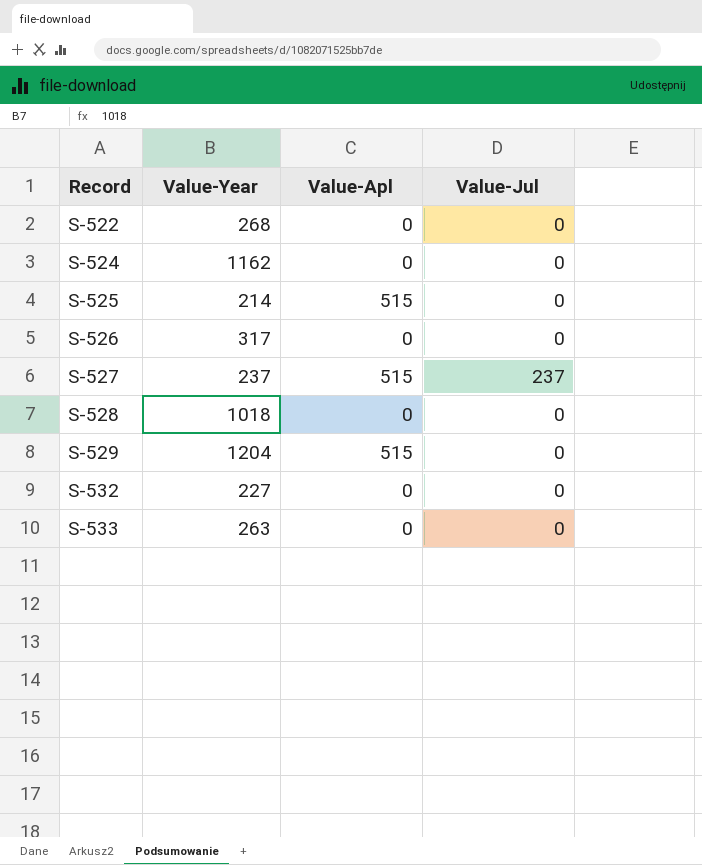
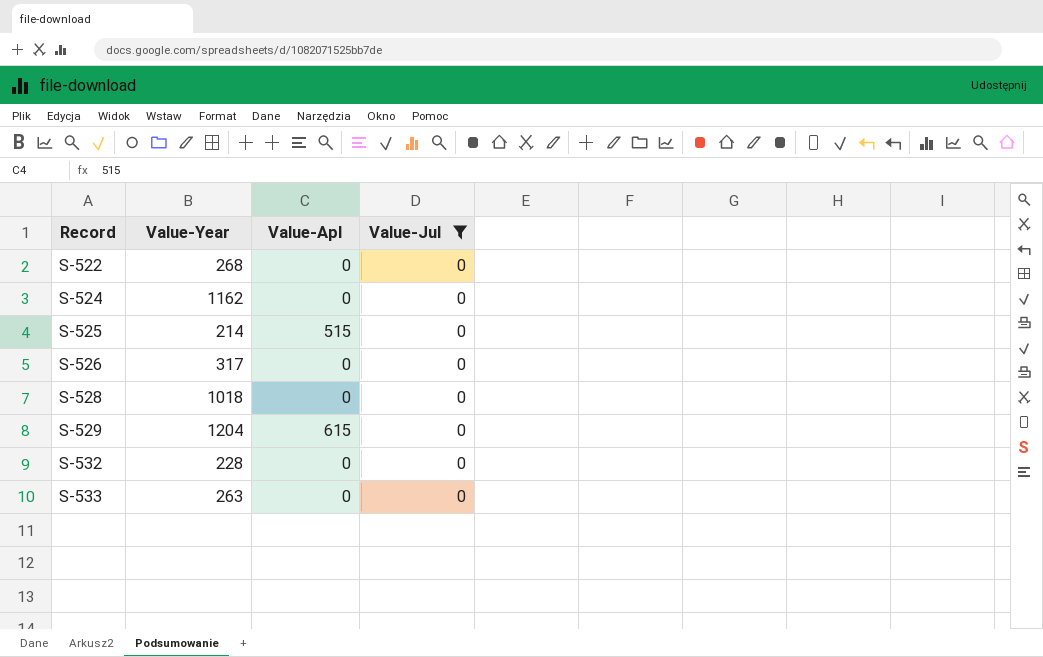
filter: none -> Value-Jul = 0
S-529 | Value-Apl: 515 -> 615
S-532 | Value-Year: 227 -> 228

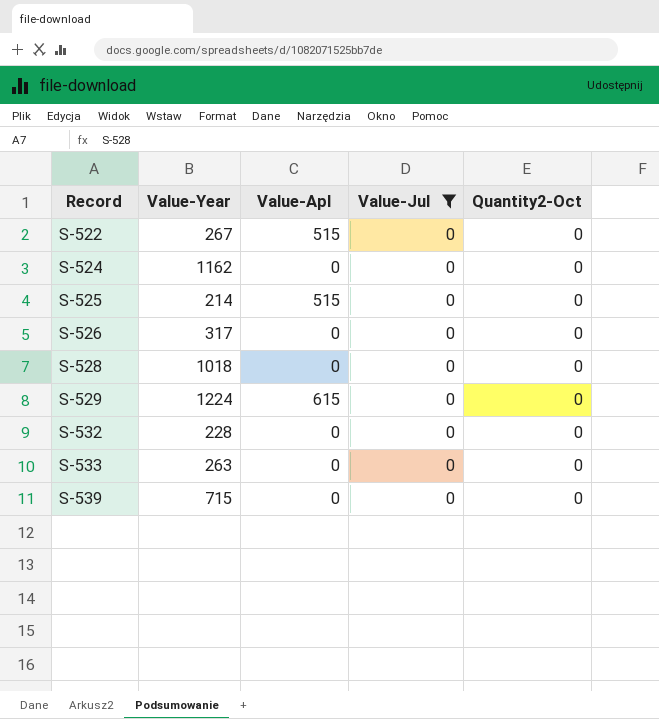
column Quantity2-Oct | position: none -> 5
S-522 | Value-Year: 268 -> 267
S-522 | Value-Apl: 0 -> 515
S-529 | Value-Year: 1204 -> 1224
row S-539: none -> 715 | 0 | 0 | 0

